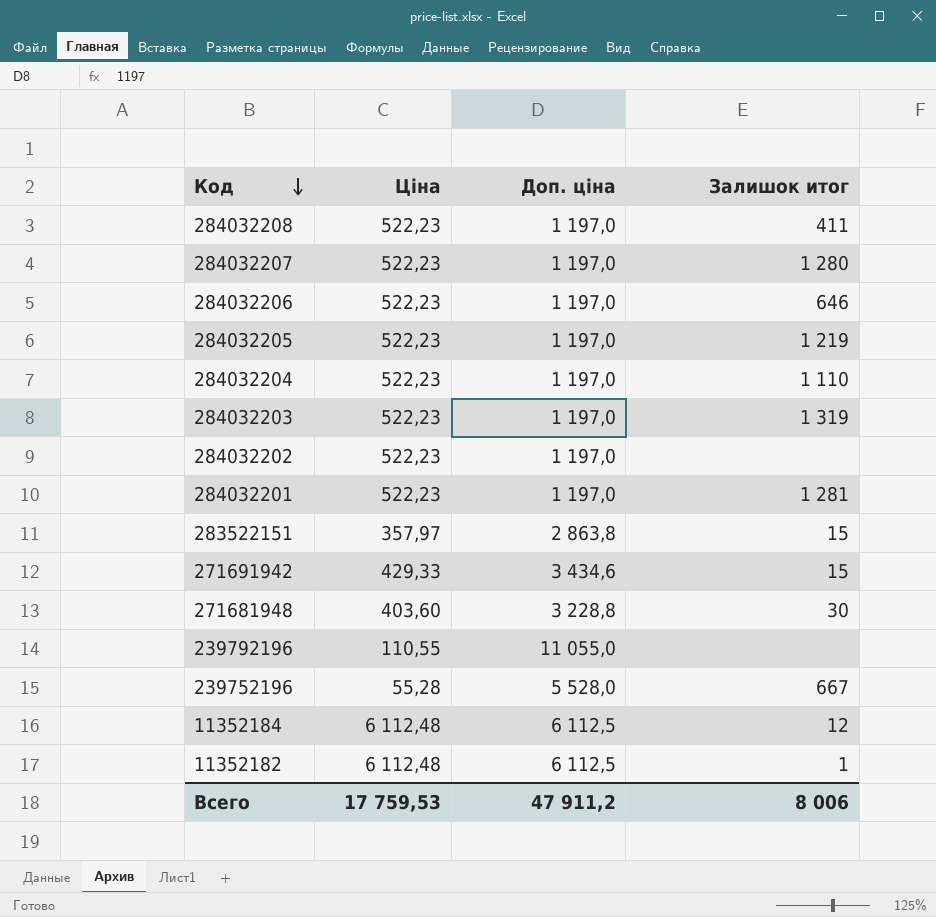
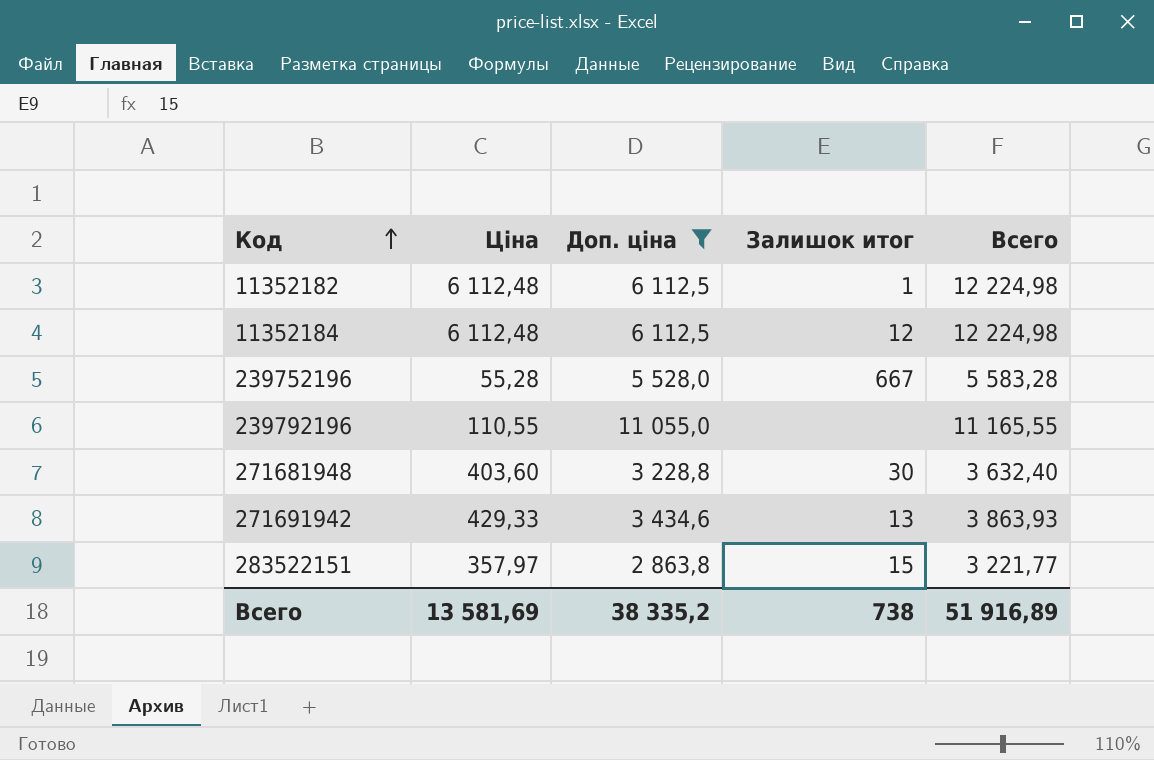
filter: none -> Доп. ціна != 1 197,0
row order: Код descending -> Код ascending
column Всего | formula: none -> [Ціна] + [Доп. ціна]
271691942 | Залишок итог: 15 -> 13
Всего | Ціна: 17 759,53 -> 13 581,69
Всего | Доп. ціна: 47 911,2 -> 38 335,2
Всего | Залишок итог: 8 006 -> 738

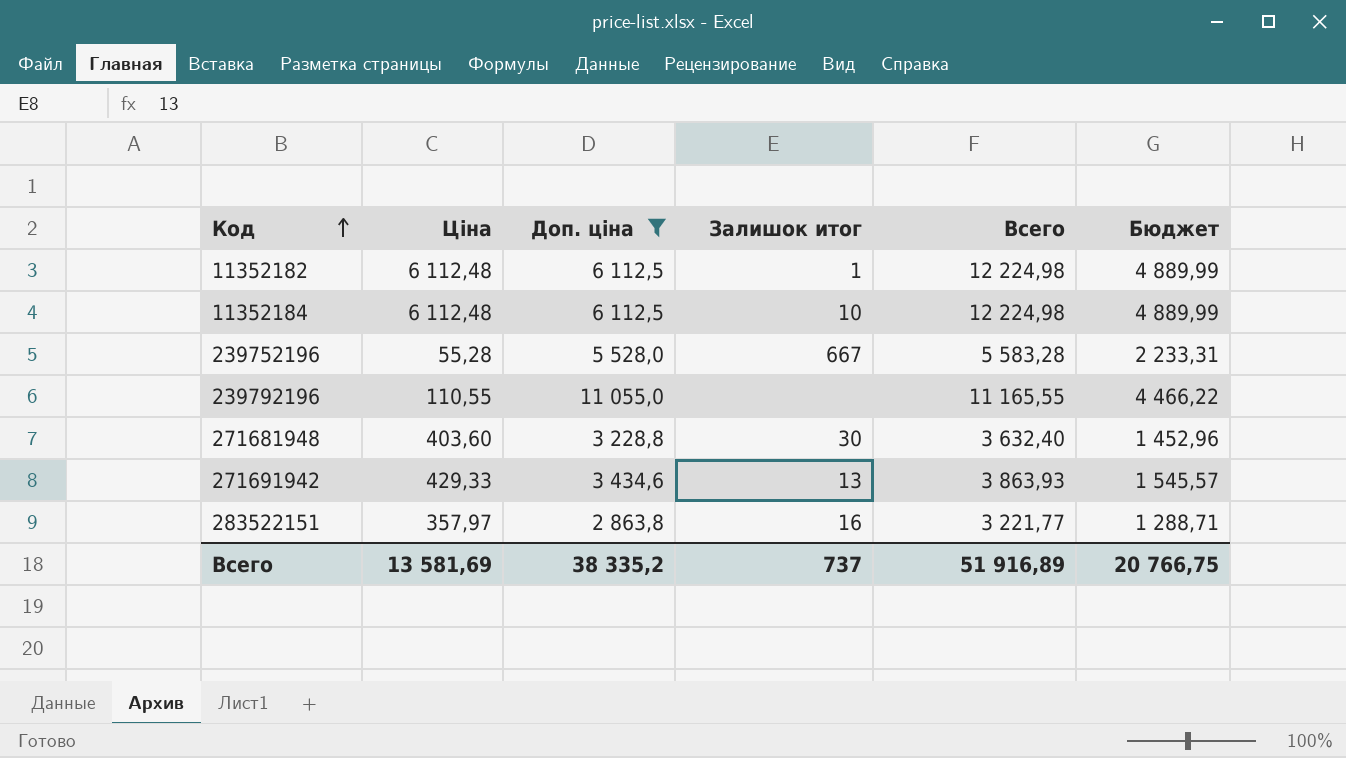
column Бюджет | formula: none -> [Всего] * 0,4
11352184 | Залишок итог: 12 -> 10
283522151 | Залишок итог: 15 -> 16
Всего | Залишок итог: 738 -> 737

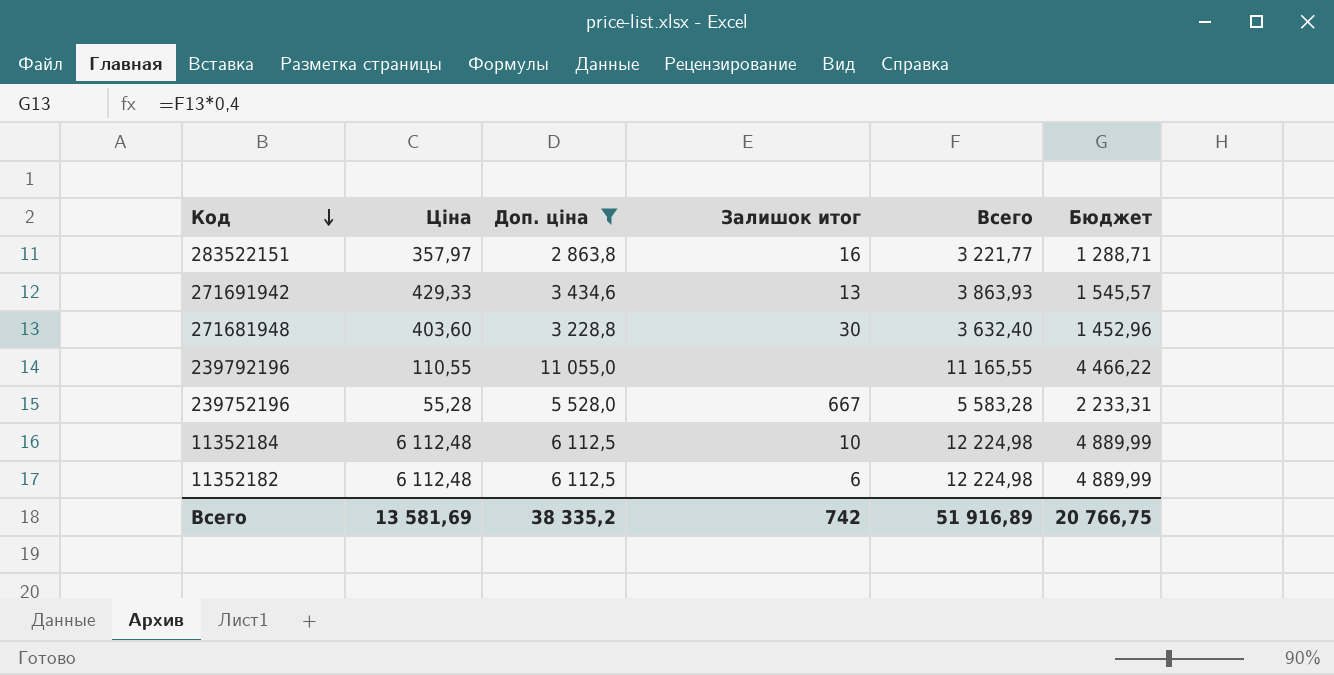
row order: Код ascending -> Код descending
11352182 | Залишок итог: 1 -> 6
Всего | Залишок итог: 737 -> 742

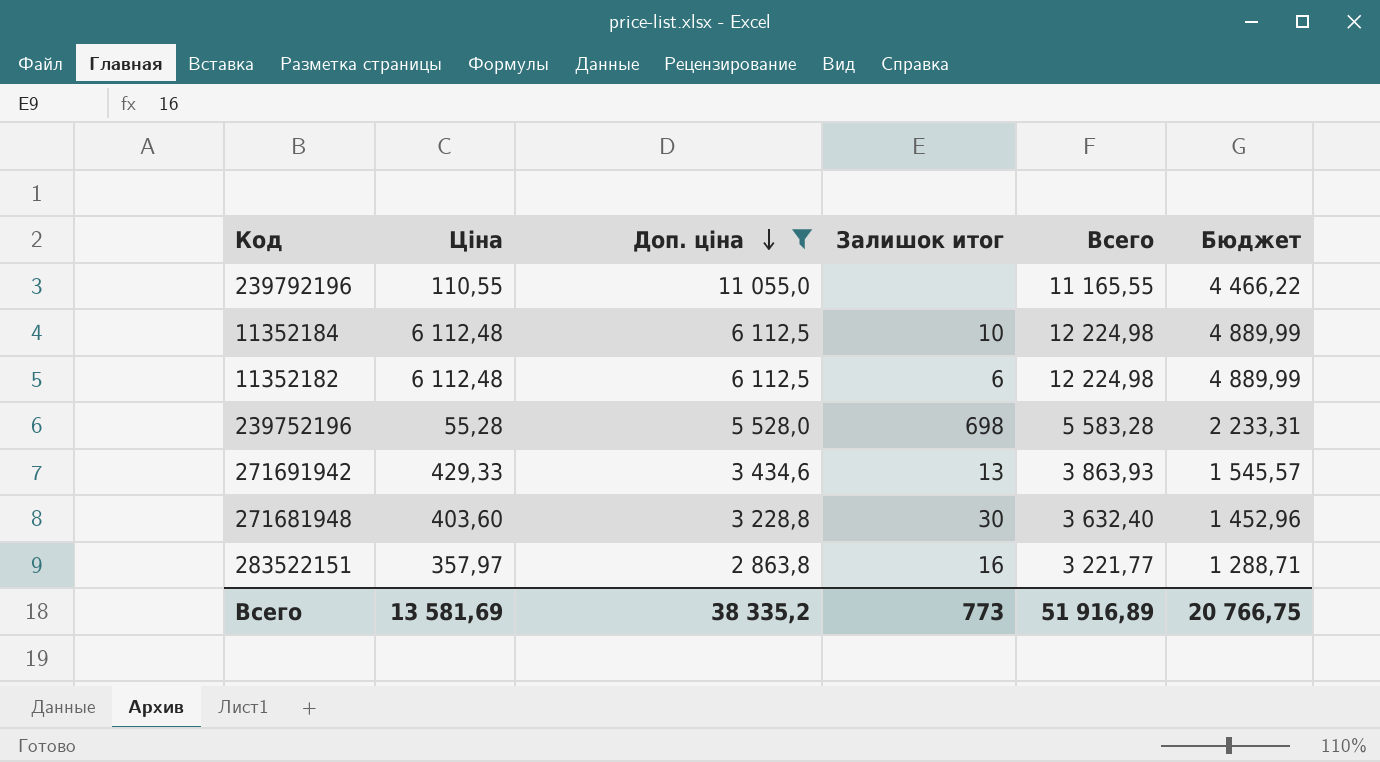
row order: Код descending -> Доп. ціна descending
239752196 | Залишок итог: 667 -> 698
Всего | Залишок итог: 742 -> 773

